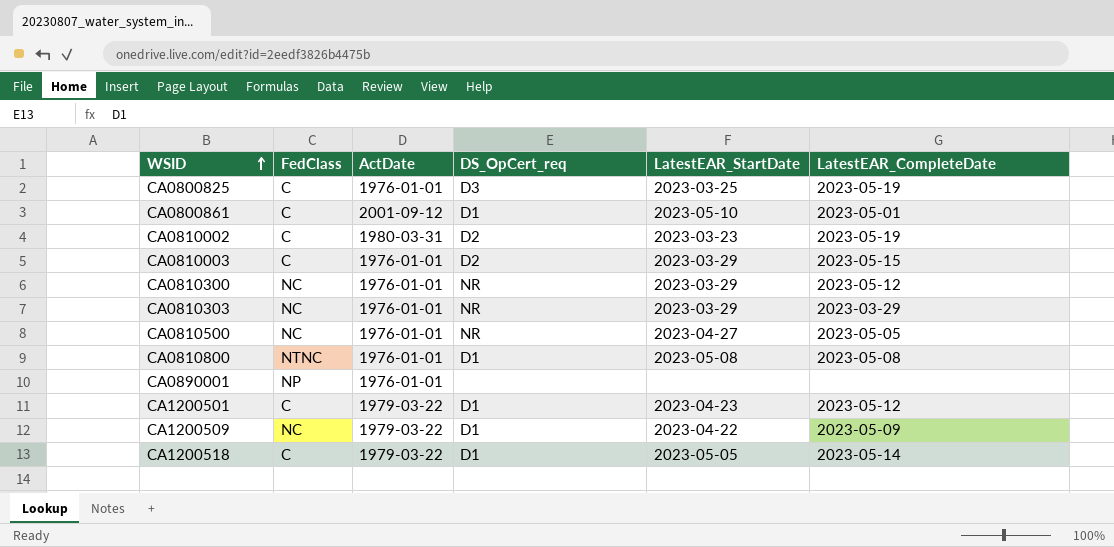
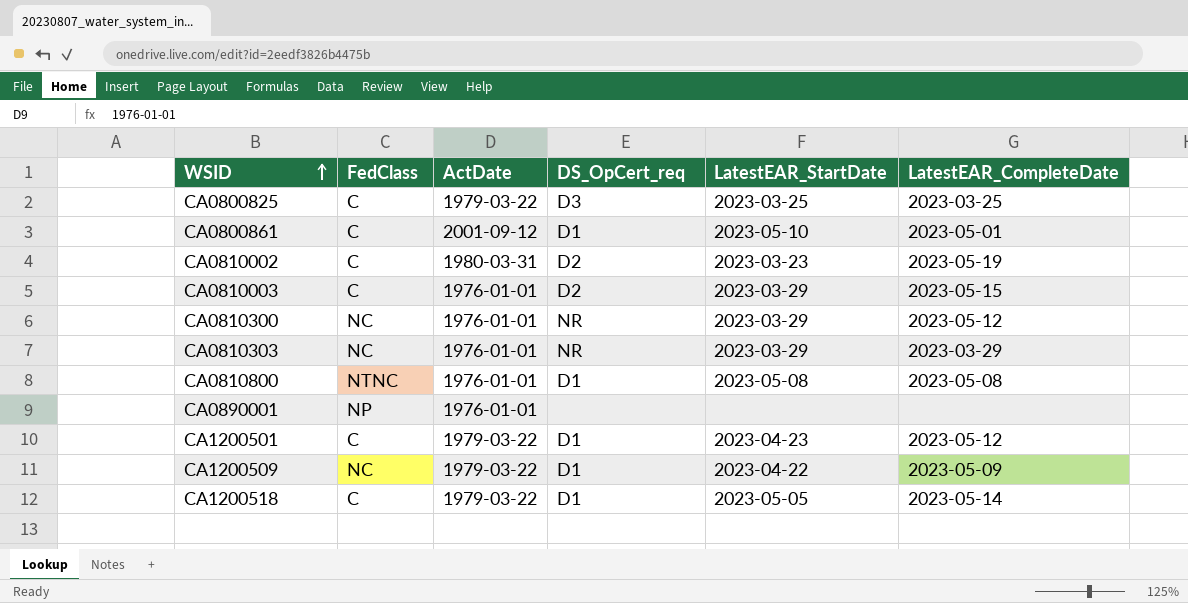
row CA0810500: NC | 1976-01-01 | NR | 2023-04-27 | 2023-05-05 -> none
CA0800825 | ActDate: 1976-01-01 -> 1979-03-22
CA0800825 | LatestEAR_CompleteDate: 2023-05-19 -> 2023-03-25

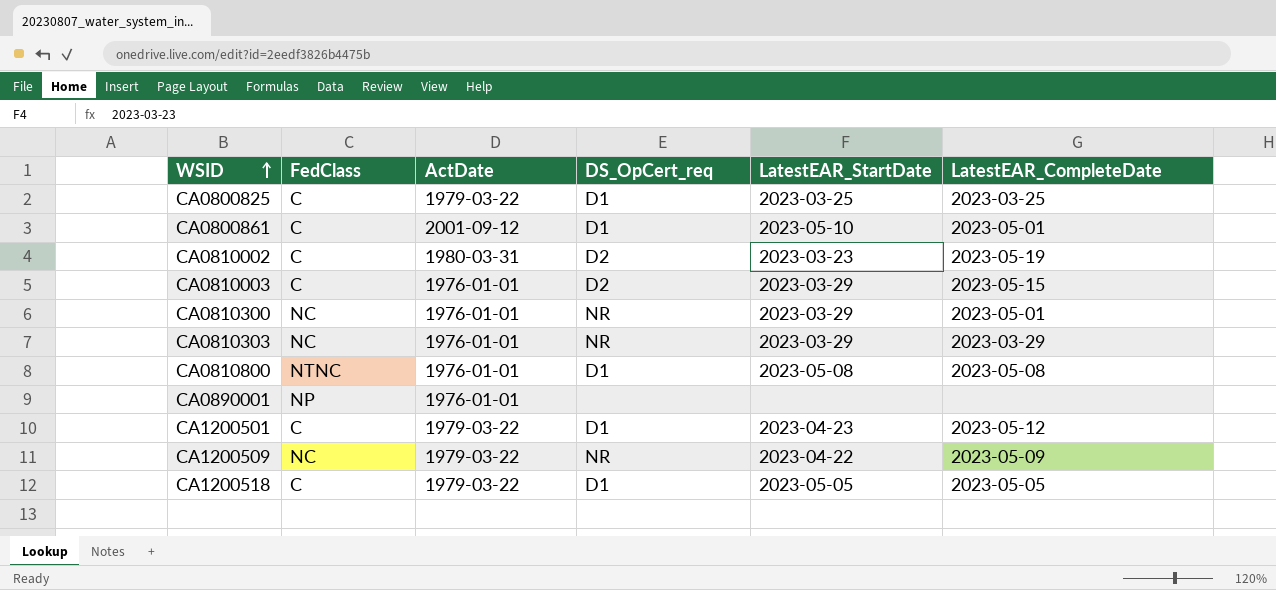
CA0800825 | DS_OpCert_req: D3 -> D1
CA0810300 | LatestEAR_CompleteDate: 2023-05-12 -> 2023-05-01
CA1200509 | DS_OpCert_req: D1 -> NR
CA1200518 | LatestEAR_CompleteDate: 2023-05-14 -> 2023-05-05

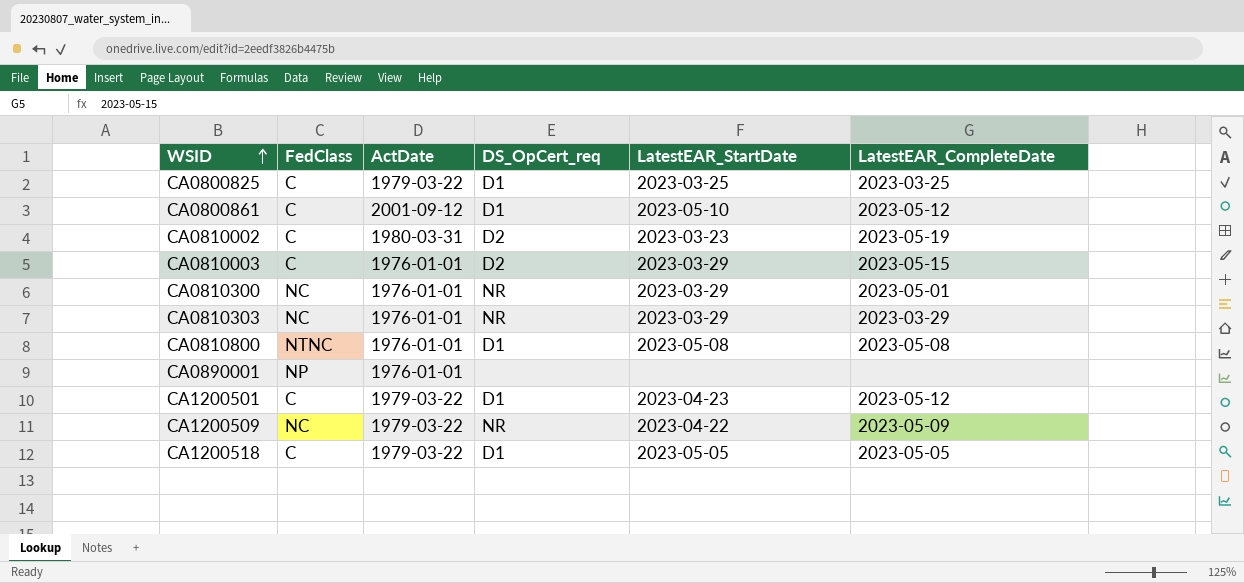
CA0800861 | LatestEAR_CompleteDate: 2023-05-01 -> 2023-05-12

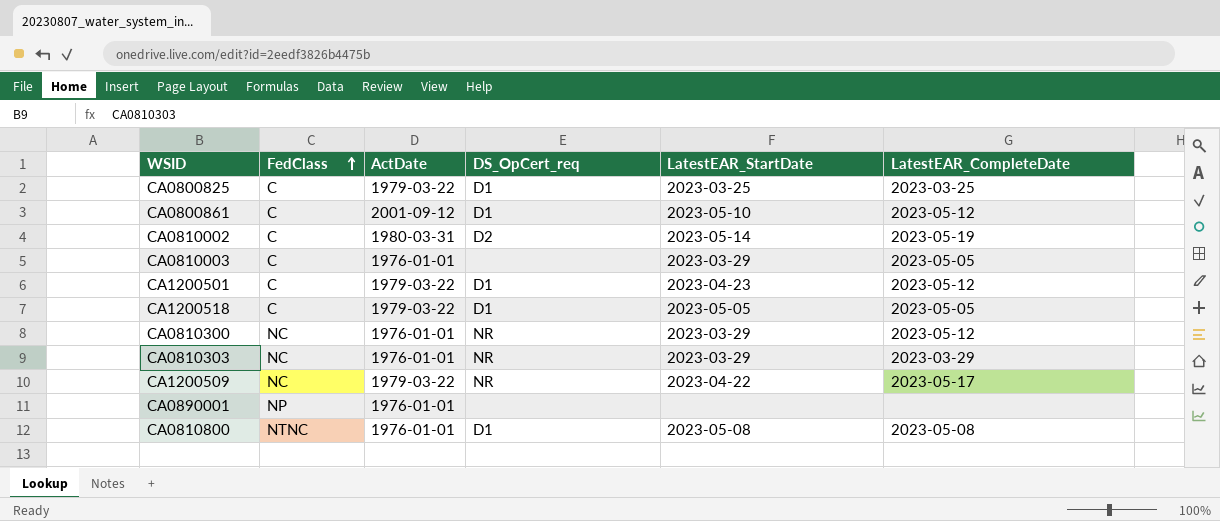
row order: WSID ascending -> FedClass ascending
CA0810002 | LatestEAR_StartDate: 2023-03-23 -> 2023-05-14
CA0810003 | DS_OpCert_req: D2 -> none
CA0810003 | LatestEAR_CompleteDate: 2023-05-15 -> 2023-05-05
CA0810300 | LatestEAR_CompleteDate: 2023-05-01 -> 2023-05-12
CA1200509 | LatestEAR_CompleteDate: 2023-05-09 -> 2023-05-17

